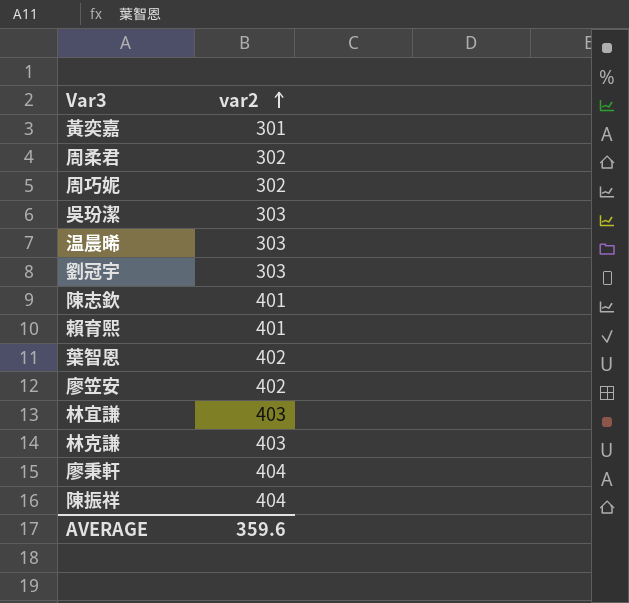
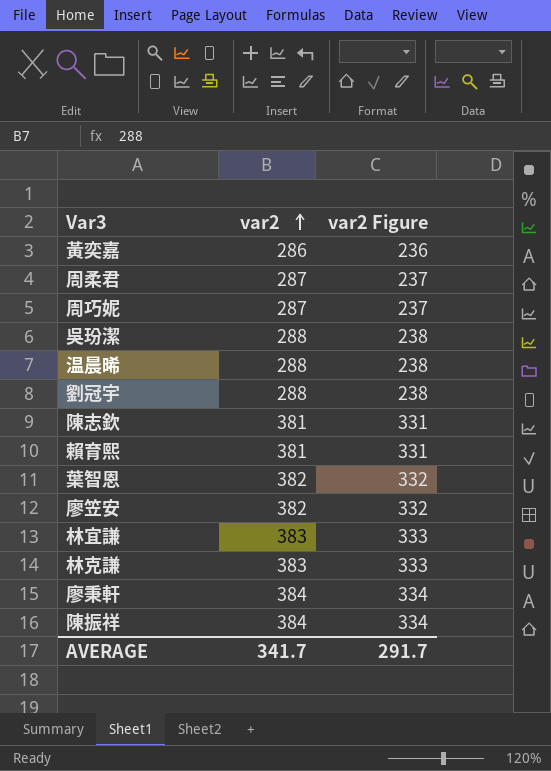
column var2 Figure | formula: none -> [var2] - 50
黃奕嘉 | var2: 301 -> 286
周柔君 | var2: 302 -> 287
周巧妮 | var2: 302 -> 287
吳玢潔 | var2: 303 -> 288
温晨晞 | var2: 303 -> 288
劉冠宇 | var2: 303 -> 288
陳志欽 | var2: 401 -> 381
賴育熙 | var2: 401 -> 381
葉智恩 | var2: 402 -> 382
廖笠安 | var2: 402 -> 382
林宜謙 | var2: 403 -> 383
林克謙 | var2: 403 -> 383
廖秉軒 | var2: 404 -> 384
陳振祥 | var2: 404 -> 384
AVERAGE | var2: 359.6 -> 341.7

